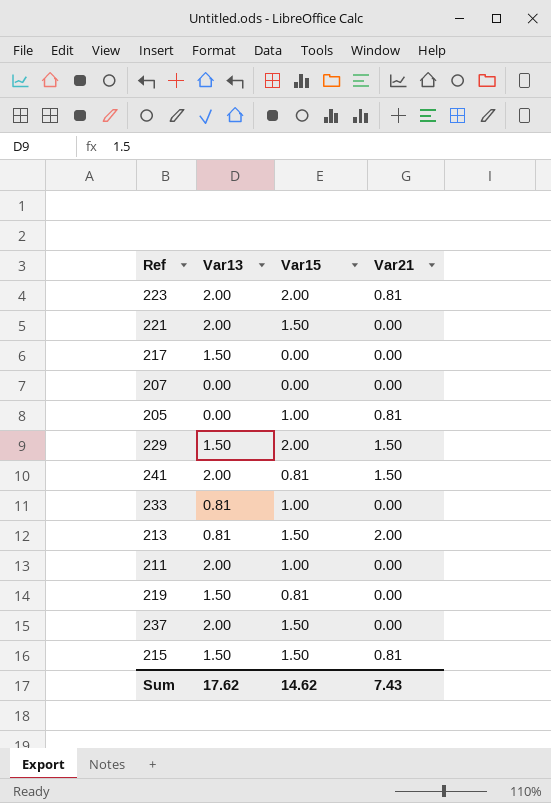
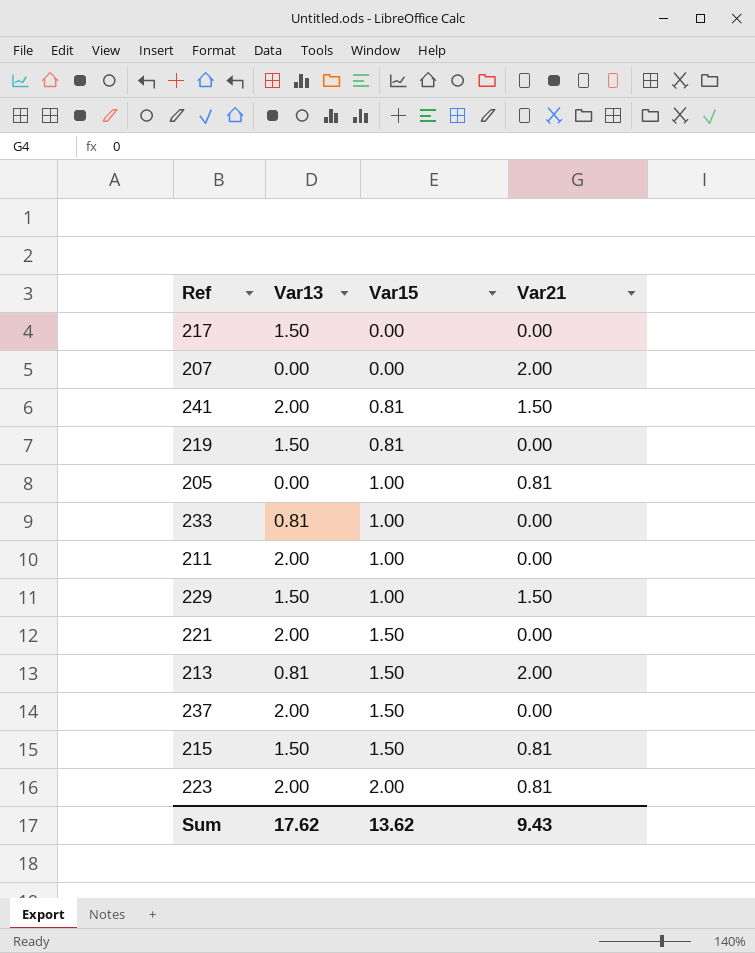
row order: none -> Var15 ascending
207 | Var21: 0.00 -> 2.00
229 | Var15: 2.00 -> 1.00
Sum | Var15: 14.62 -> 13.62
Sum | Var21: 7.43 -> 9.43

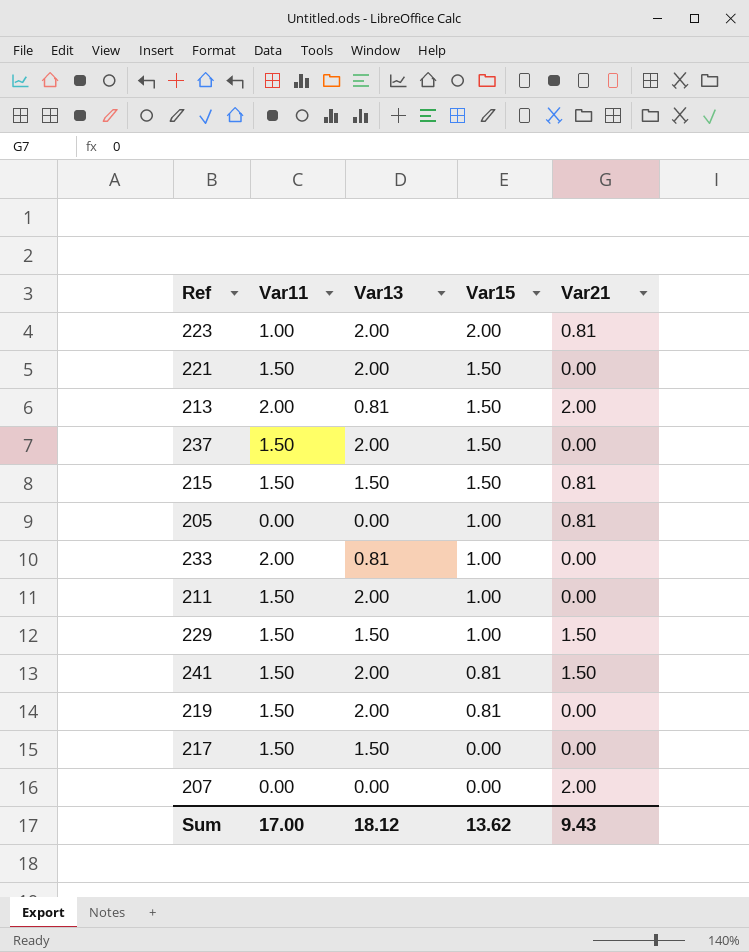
row order: Var15 ascending -> Var15 descending
column Var11 | position: none -> 2
219 | Var13: 1.50 -> 2.00
Sum | Var13: 17.62 -> 18.12

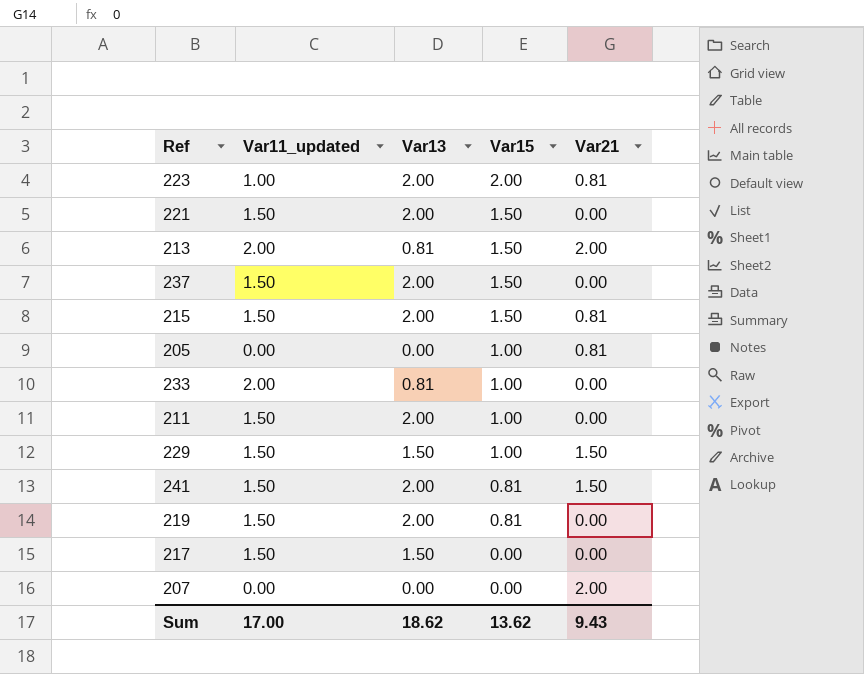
column name: Var11 -> Var11_updated
215 | Var13: 1.50 -> 2.00
Sum | Var13: 18.12 -> 18.62

